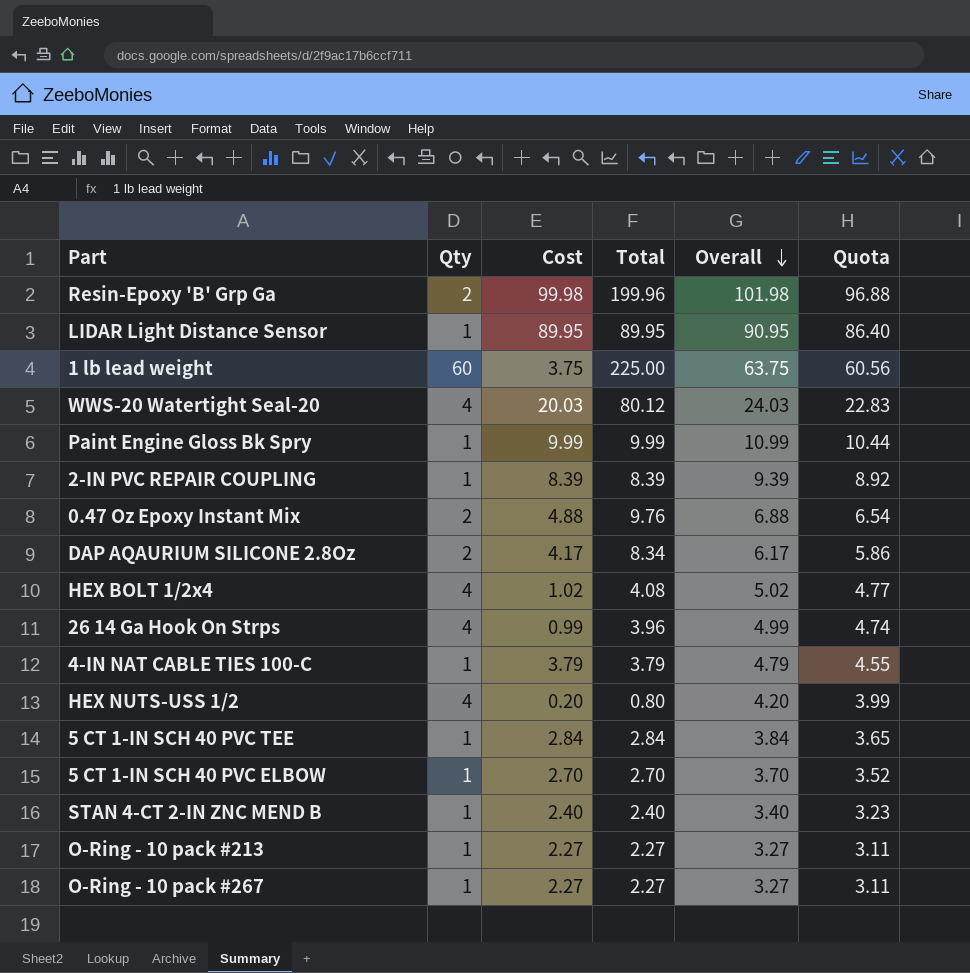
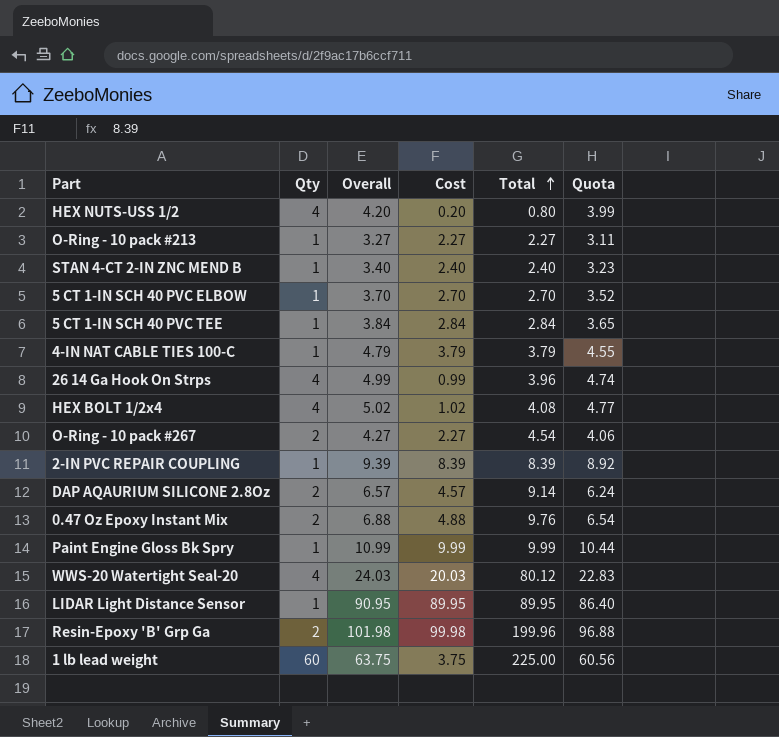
row order: Overall descending -> Total ascending
column Overall | position: 5 -> 3
O-Ring - 10 pack #267 | Qty: 1 -> 2
O-Ring - 10 pack #267 | Overall: 3.27 -> 4.27
O-Ring - 10 pack #267 | Total: 2.27 -> 4.54
O-Ring - 10 pack #267 | Quota: 3.11 -> 4.06
DAP AQAURIUM SILICONE 2.8Oz | Overall: 6.17 -> 6.57
DAP AQAURIUM SILICONE 2.8Oz | Cost: 4.17 -> 4.57
DAP AQAURIUM SILICONE 2.8Oz | Total: 8.34 -> 9.14
DAP AQAURIUM SILICONE 2.8Oz | Quota: 5.86 -> 6.24

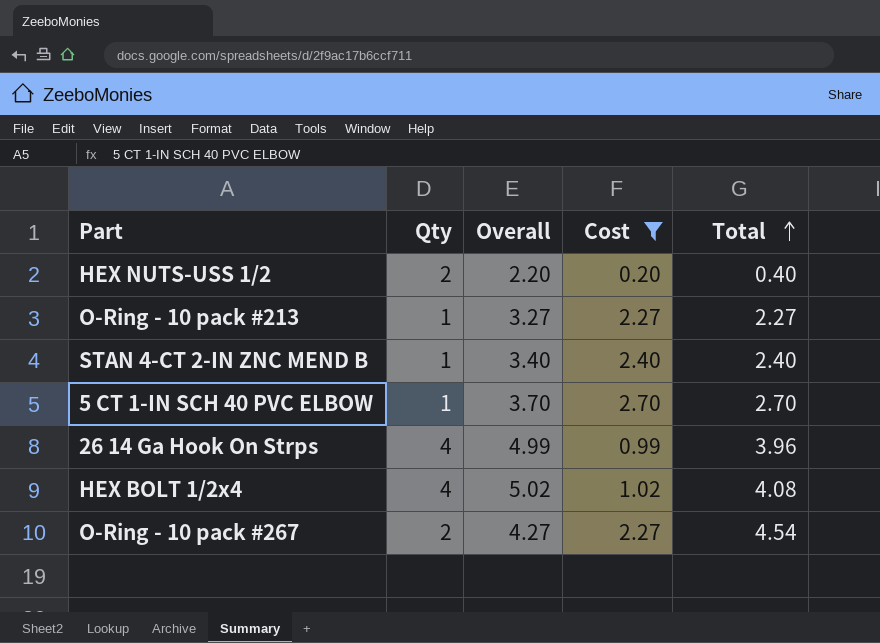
filter: none -> Cost <= 2.70
column Quota | formula: [Overall] * 0.95 -> none
HEX NUTS-USS 1/2 | Qty: 4 -> 2
HEX NUTS-USS 1/2 | Overall: 4.20 -> 2.20
HEX NUTS-USS 1/2 | Total: 0.80 -> 0.40

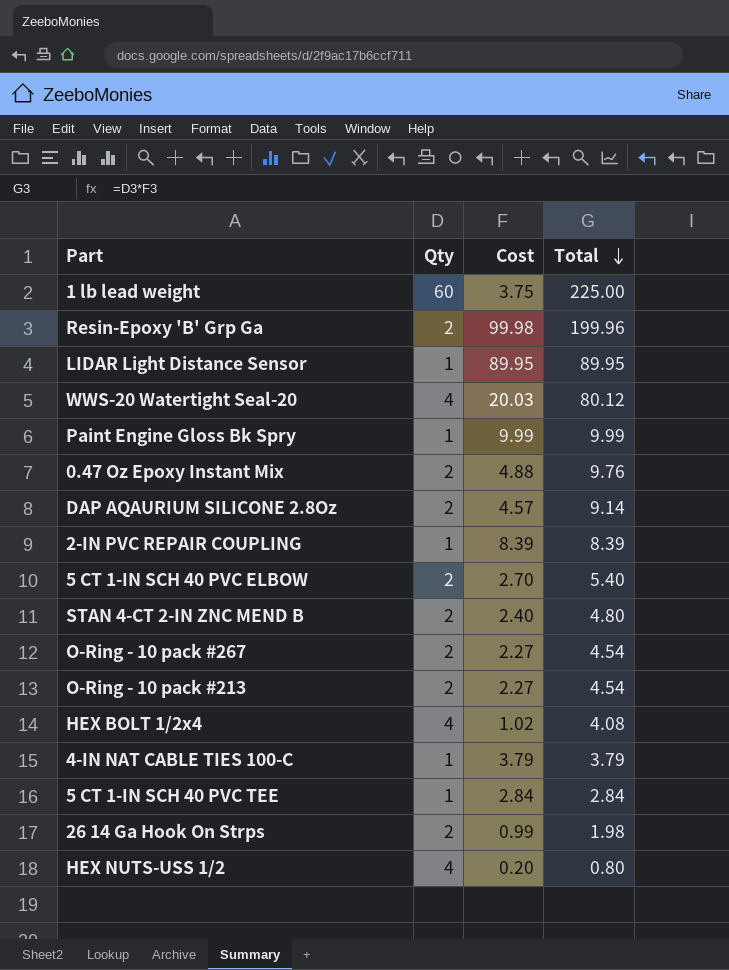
filter: Cost <= 2.70 -> none
row order: Total ascending -> Total descending
column Overall | formula: [Qty] + [Cost] -> none
5 CT 1-IN SCH 40 PVC ELBOW | Qty: 1 -> 2
5 CT 1-IN SCH 40 PVC ELBOW | Total: 2.70 -> 5.40
STAN 4-CT 2-IN ZNC MEND B | Qty: 1 -> 2
STAN 4-CT 2-IN ZNC MEND B | Total: 2.40 -> 4.80
O-Ring - 10 pack #213 | Qty: 1 -> 2
O-Ring - 10 pack #213 | Total: 2.27 -> 4.54
26 14 Ga Hook On Strps | Qty: 4 -> 2
26 14 Ga Hook On Strps | Total: 3.96 -> 1.98
HEX NUTS-USS 1/2 | Qty: 2 -> 4
HEX NUTS-USS 1/2 | Total: 0.40 -> 0.80

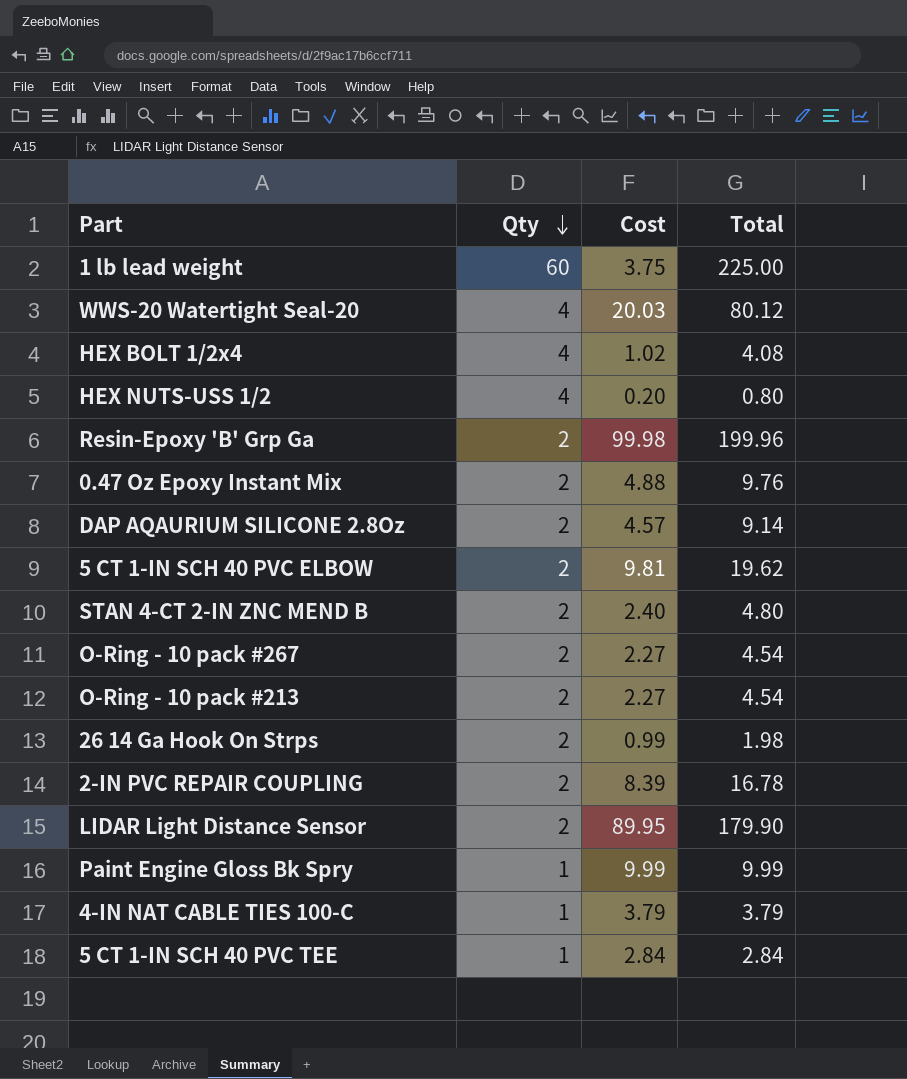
row order: Total descending -> Qty descending
5 CT 1-IN SCH 40 PVC ELBOW | Cost: 2.70 -> 9.81
5 CT 1-IN SCH 40 PVC ELBOW | Total: 5.40 -> 19.62
2-IN PVC REPAIR COUPLING | Qty: 1 -> 2
2-IN PVC REPAIR COUPLING | Total: 8.39 -> 16.78
LIDAR Light Distance Sensor | Qty: 1 -> 2
LIDAR Light Distance Sensor | Total: 89.95 -> 179.90

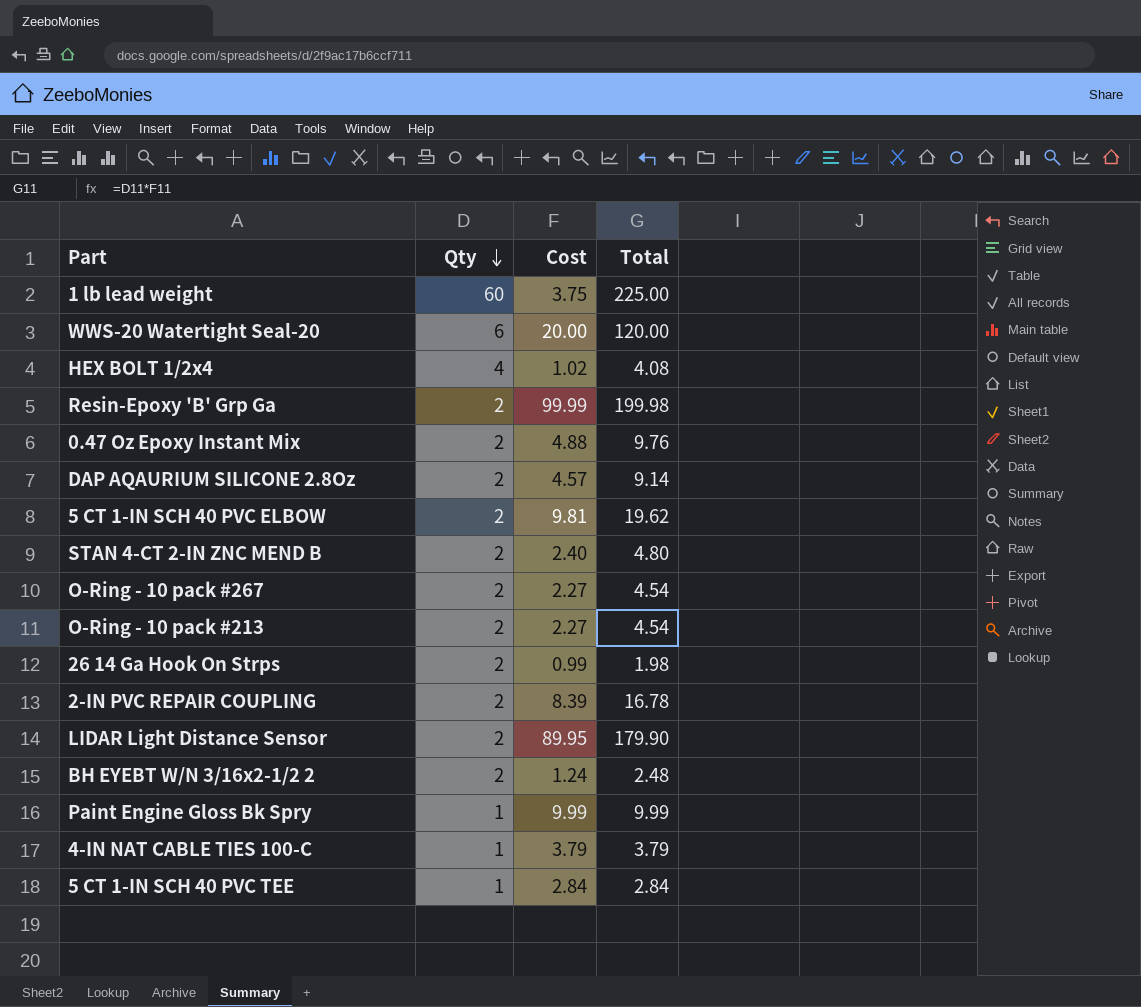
row HEX NUTS-USS 1/2: 4 | 0.20 | 0.80 -> none
WWS-20 Watertight Seal-20 | Qty: 4 -> 6
WWS-20 Watertight Seal-20 | Cost: 20.03 -> 20.00
WWS-20 Watertight Seal-20 | Total: 80.12 -> 120.00
Resin-Epoxy 'B' Grp Ga | Cost: 99.98 -> 99.99
Resin-Epoxy 'B' Grp Ga | Total: 199.96 -> 199.98
row BH EYEBT W/N 3/16x2-1/2 2: none -> 2 | 1.24 | 2.48

